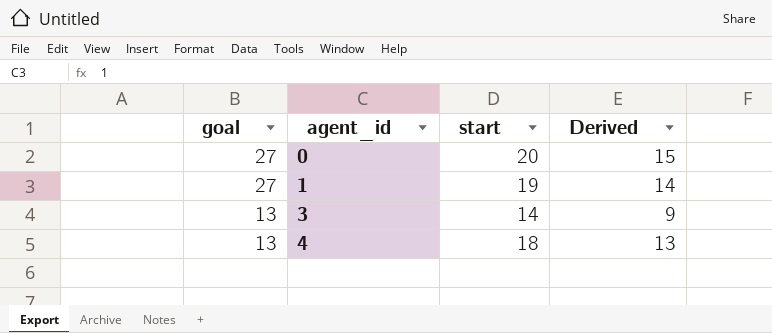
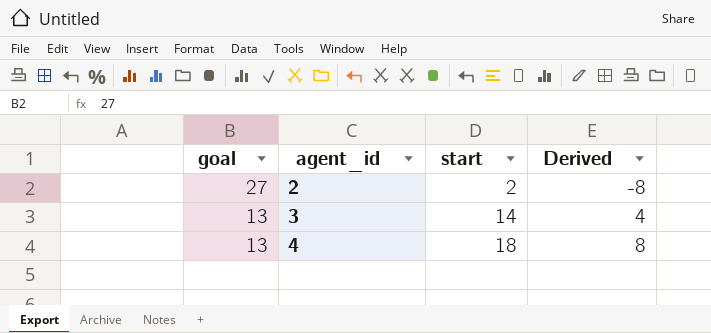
column Derived | formula: [start] - 5 -> [start] - 10
row 0: 27 | 20 | 15 -> none
row 1: 27 | 19 | 14 -> none
row 2: none -> 27 | 2 | -8

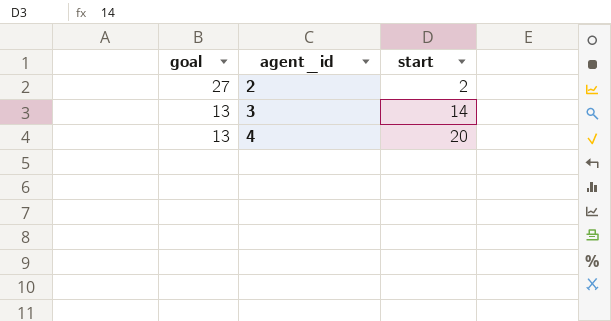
column Derived | formula: [start] - 10 -> none
4 | start: 18 -> 20

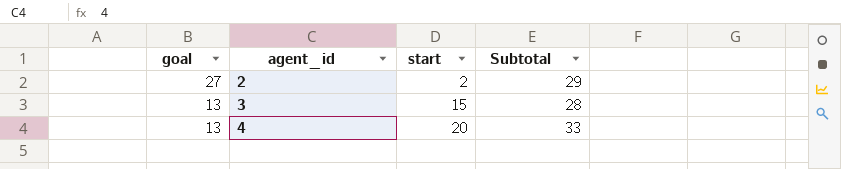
column Subtotal | formula: none -> [goal] + [start]
3 | start: 14 -> 15

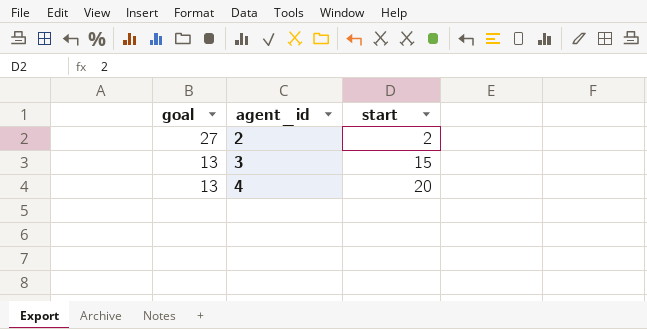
column Subtotal | formula: [goal] + [start] -> none

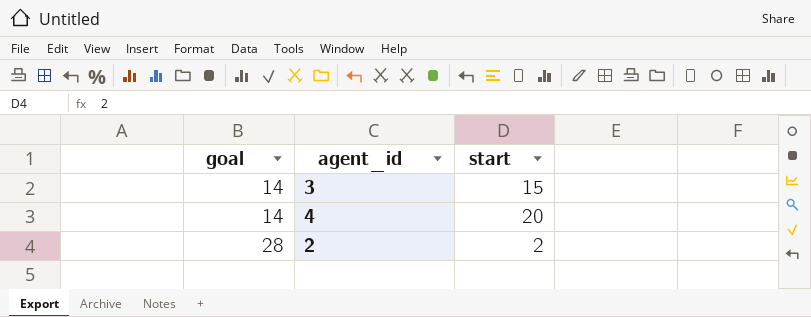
row order: goal descending -> goal ascending
3 | goal: 13 -> 14
4 | goal: 13 -> 14
2 | goal: 27 -> 28

